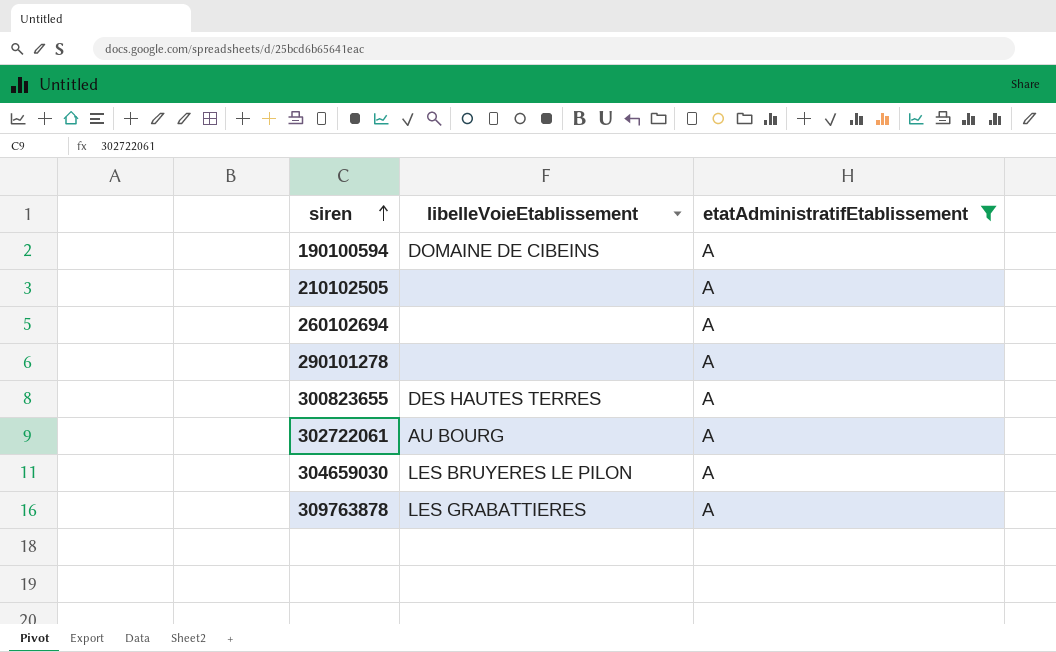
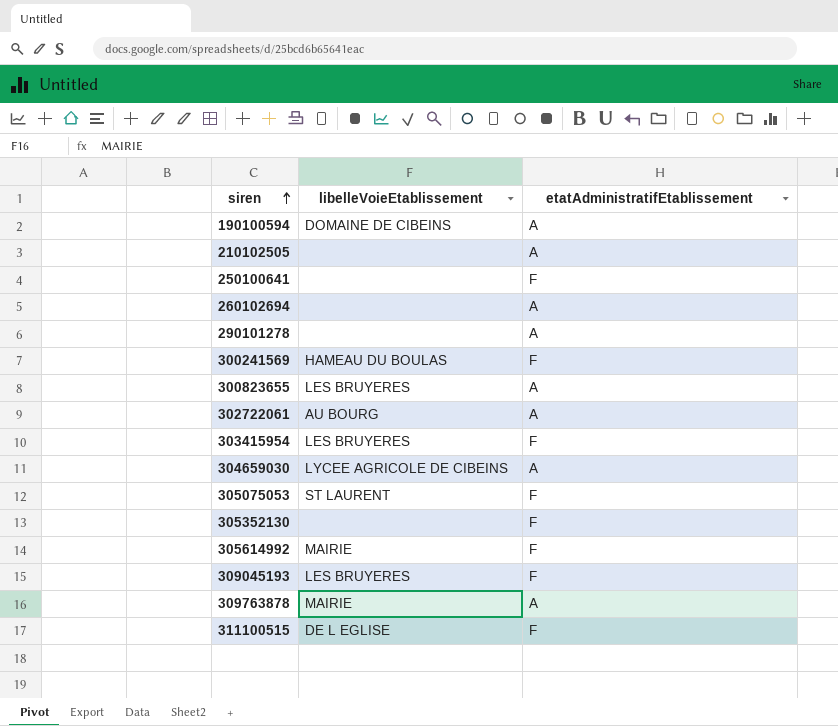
filter: etatAdministratifEtablissement = A -> none
300823655 | libelleVoieEtablissement: DES HAUTES TERRES -> LES BRUYERES
304659030 | libelleVoieEtablissement: LES BRUYERES LE PILON -> LYCEE AGRICOLE DE CIBEINS
309763878 | libelleVoieEtablissement: LES GRABATTIERES -> MAIRIE

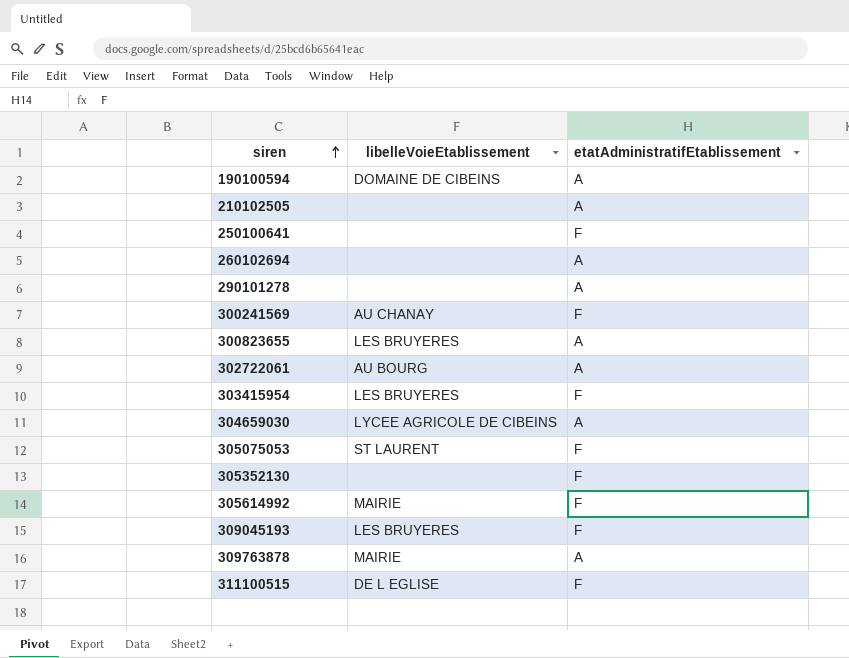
300241569 | libelleVoieEtablissement: HAMEAU DU BOULAS -> AU CHANAY

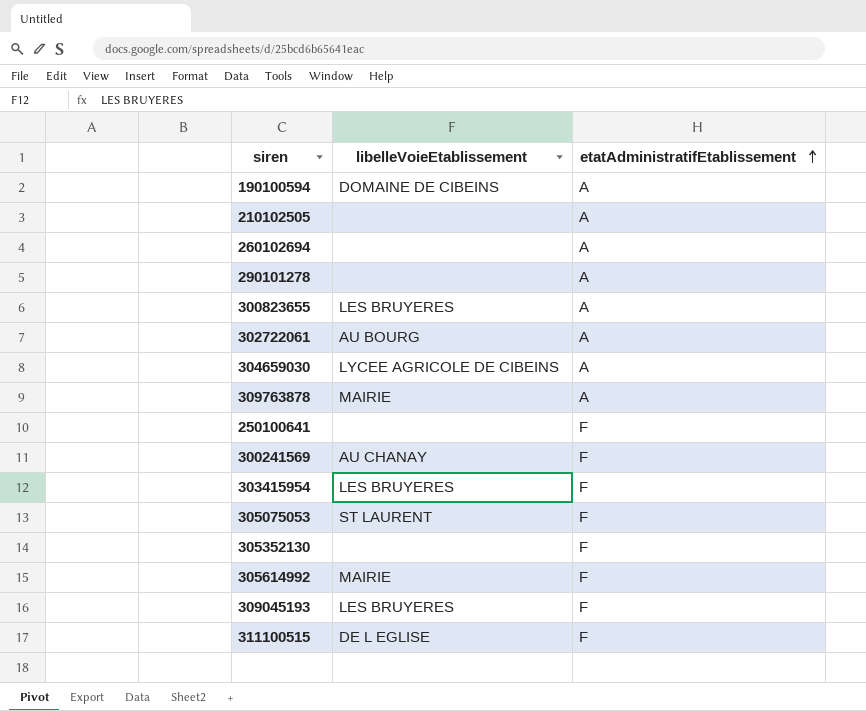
row order: siren ascending -> etatAdministratifEtablissement ascending

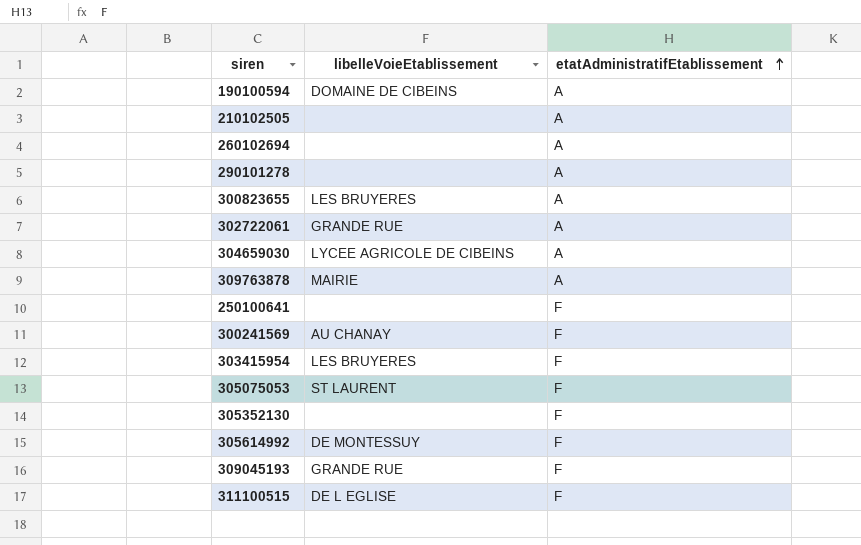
302722061 | libelleVoieEtablissement: AU BOURG -> GRANDE RUE
305614992 | libelleVoieEtablissement: MAIRIE -> DE MONTESSUY
309045193 | libelleVoieEtablissement: LES BRUYERES -> GRANDE RUE

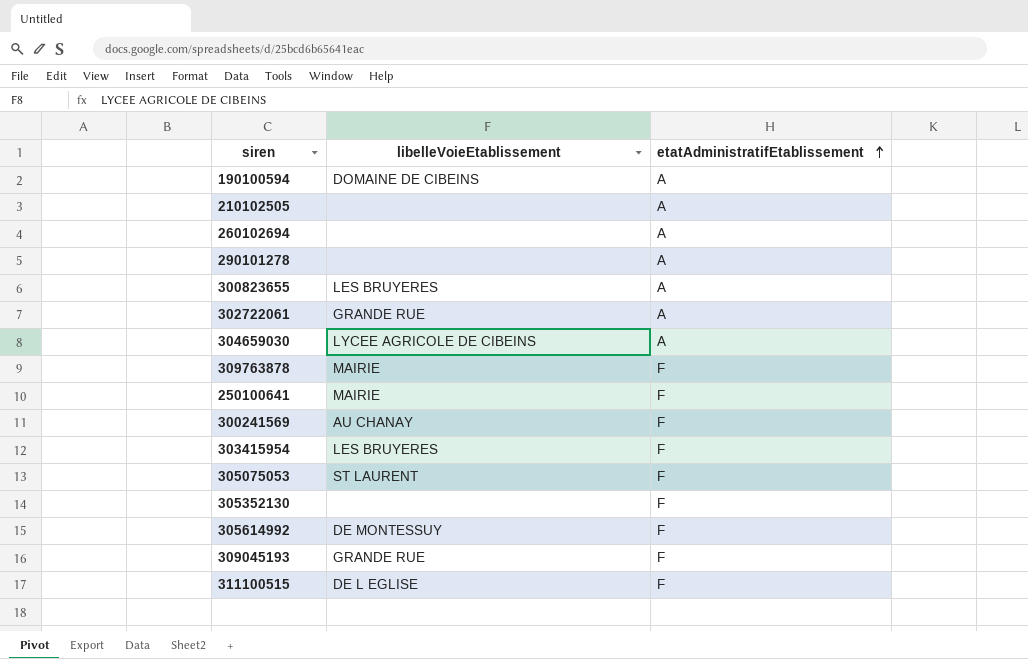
309763878 | etatAdministratifEtablissement: A -> F
250100641 | libelleVoieEtablissement: none -> MAIRIE

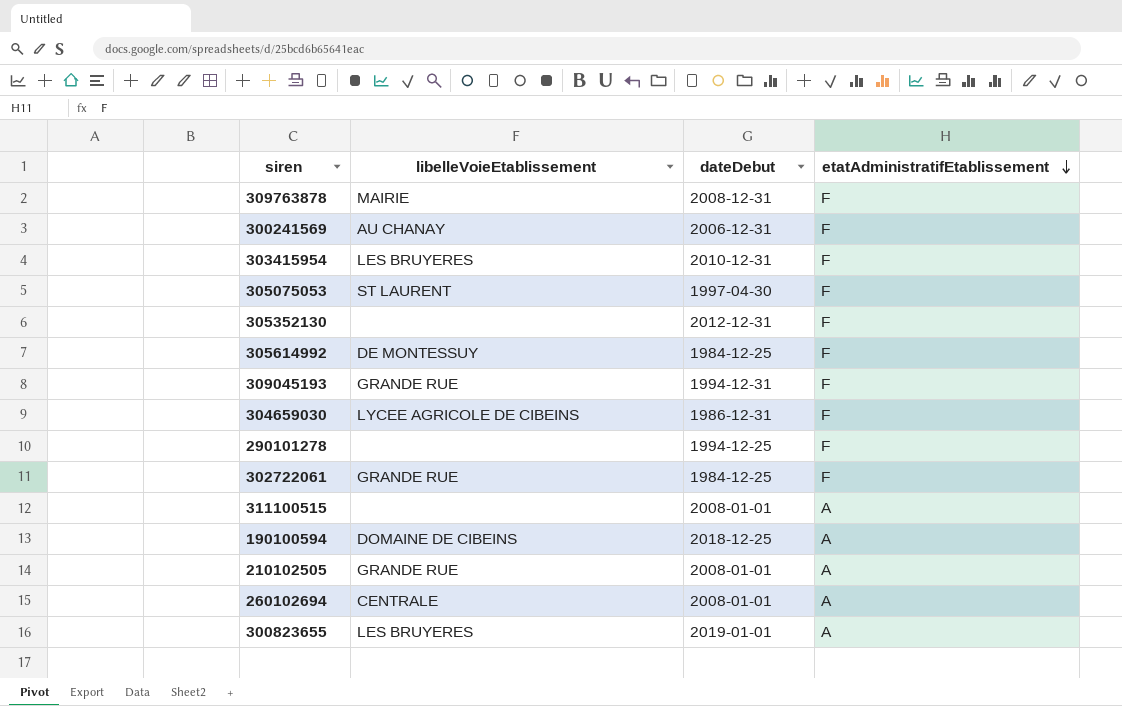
row order: etatAdministratifEtablissement ascending -> etatAdministratifEtablissement descending
column dateDebut | position: none -> 3
row 250100641: MAIRIE | F -> none
304659030 | etatAdministratifEtablissement: A -> F
290101278 | etatAdministratifEtablissement: A -> F
302722061 | etatAdministratifEtablissement: A -> F
311100515 | libelleVoieEtablissement: DE L EGLISE -> none
311100515 | etatAdministratifEtablissement: F -> A
210102505 | libelleVoieEtablissement: none -> GRANDE RUE
260102694 | libelleVoieEtablissement: none -> CENTRALE

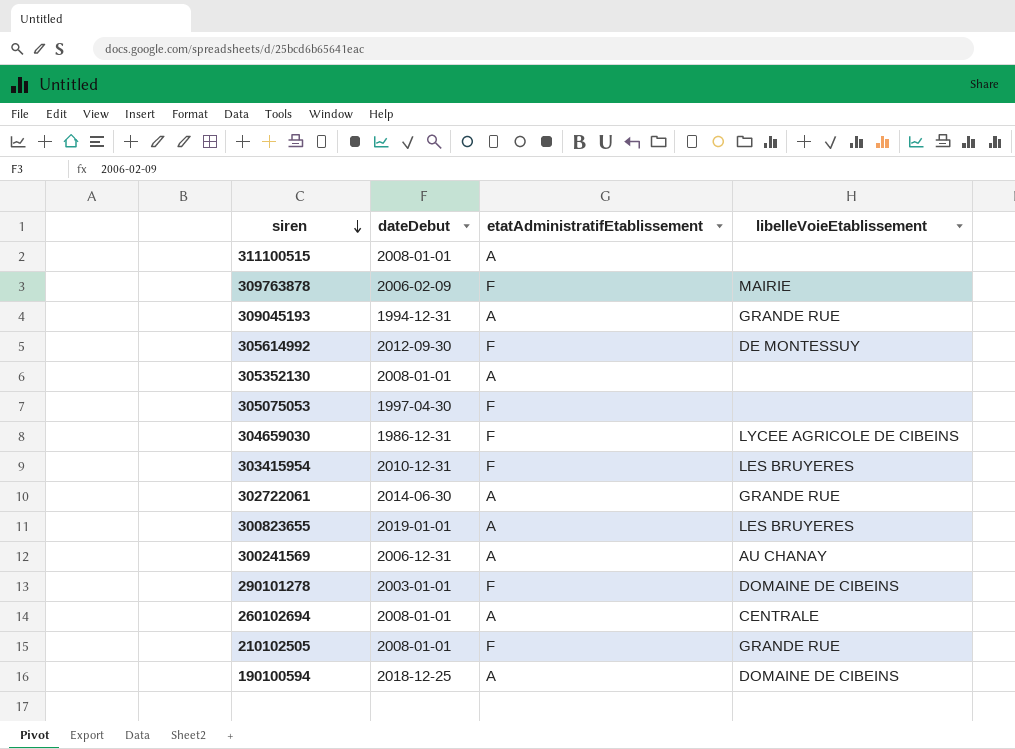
row order: etatAdministratifEtablissement descending -> siren descending
column libelleVoieEtablissement | position: 2 -> 4
309763878 | dateDebut: 2008-12-31 -> 2006-02-09
309045193 | etatAdministratifEtablissement: F -> A
305614992 | dateDebut: 1984-12-25 -> 2012-09-30
305352130 | dateDebut: 2012-12-31 -> 2008-01-01
305352130 | etatAdministratifEtablissement: F -> A
305075053 | libelleVoieEtablissement: ST LAURENT -> none
302722061 | dateDebut: 1984-12-25 -> 2014-06-30
302722061 | etatAdministratifEtablissement: F -> A
300241569 | etatAdministratifEtablissement: F -> A
290101278 | dateDebut: 1994-12-25 -> 2003-01-01
290101278 | libelleVoieEtablissement: none -> DOMAINE DE CIBEINS
210102505 | etatAdministratifEtablissement: A -> F

